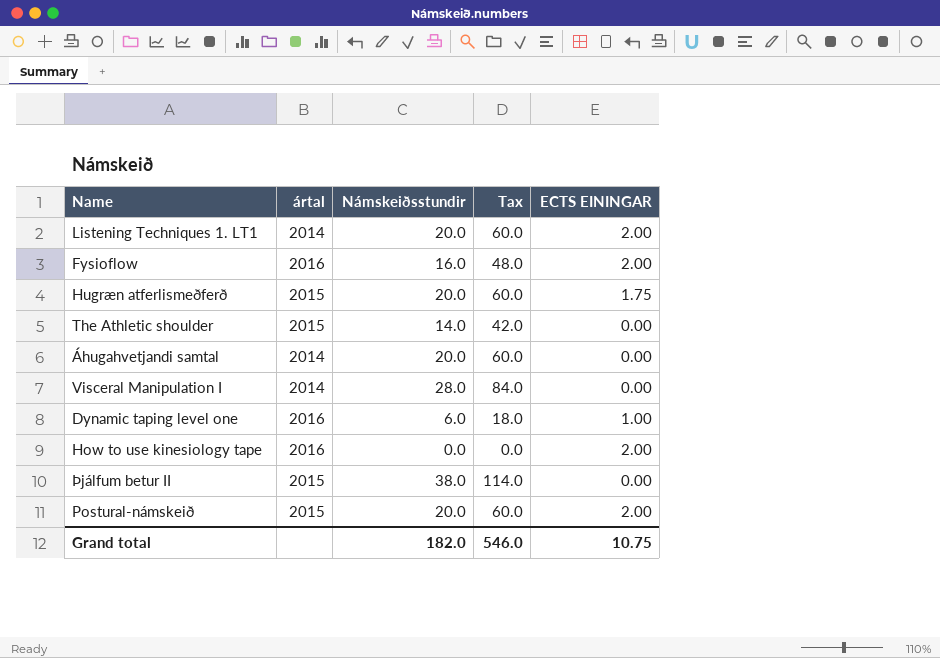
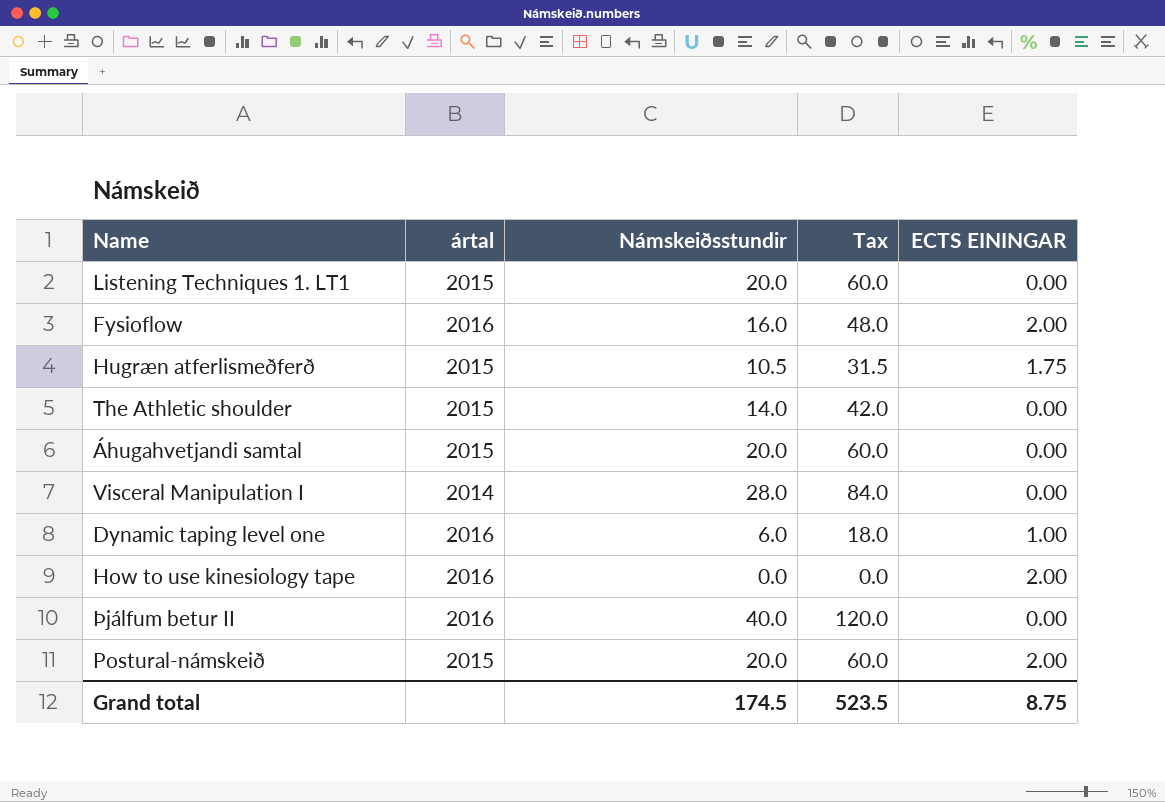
Listening Techniques 1. LT1 | ártal: 2014 -> 2015
Listening Techniques 1. LT1 | ECTS EININGAR: 2.00 -> 0.00
Hugræn atferlismeðferð | Námskeiðsstundir: 20.0 -> 10.5
Hugræn atferlismeðferð | Tax: 60.0 -> 31.5
Áhugahvetjandi samtal | ártal: 2014 -> 2015
Þjálfum betur II | ártal: 2015 -> 2016
Þjálfum betur II | Námskeiðsstundir: 38.0 -> 40.0
Þjálfum betur II | Tax: 114.0 -> 120.0
Grand total | Námskeiðsstundir: 182.0 -> 174.5
Grand total | Tax: 546.0 -> 523.5
Grand total | ECTS EININGAR: 10.75 -> 8.75

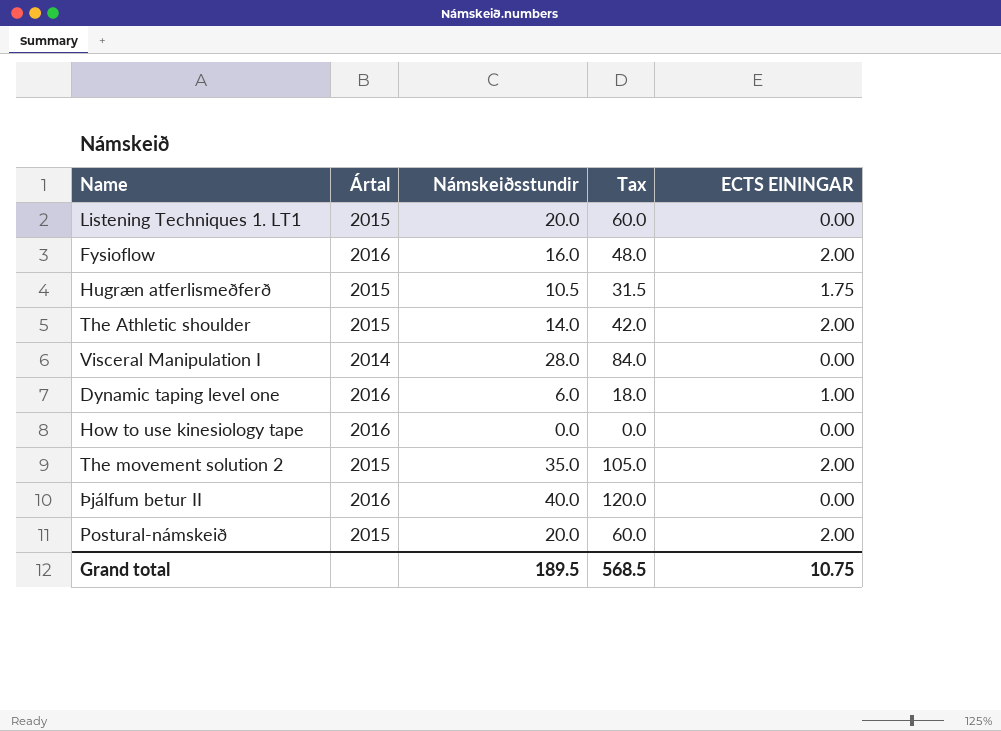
column name: ártal -> Ártal
row Áhugahvetjandi samtal: 2015 | 20.0 | 60.0 | 0.00 -> none
The Athletic shoulder | ECTS EININGAR: 0.00 -> 2.00
How to use kinesiology tape | ECTS EININGAR: 2.00 -> 0.00
row The movement solution 2: none -> 2015 | 35.0 | 105.0 | 2.00
Grand total | Námskeiðsstundir: 174.5 -> 189.5
Grand total | Tax: 523.5 -> 568.5
Grand total | ECTS EININGAR: 8.75 -> 10.75

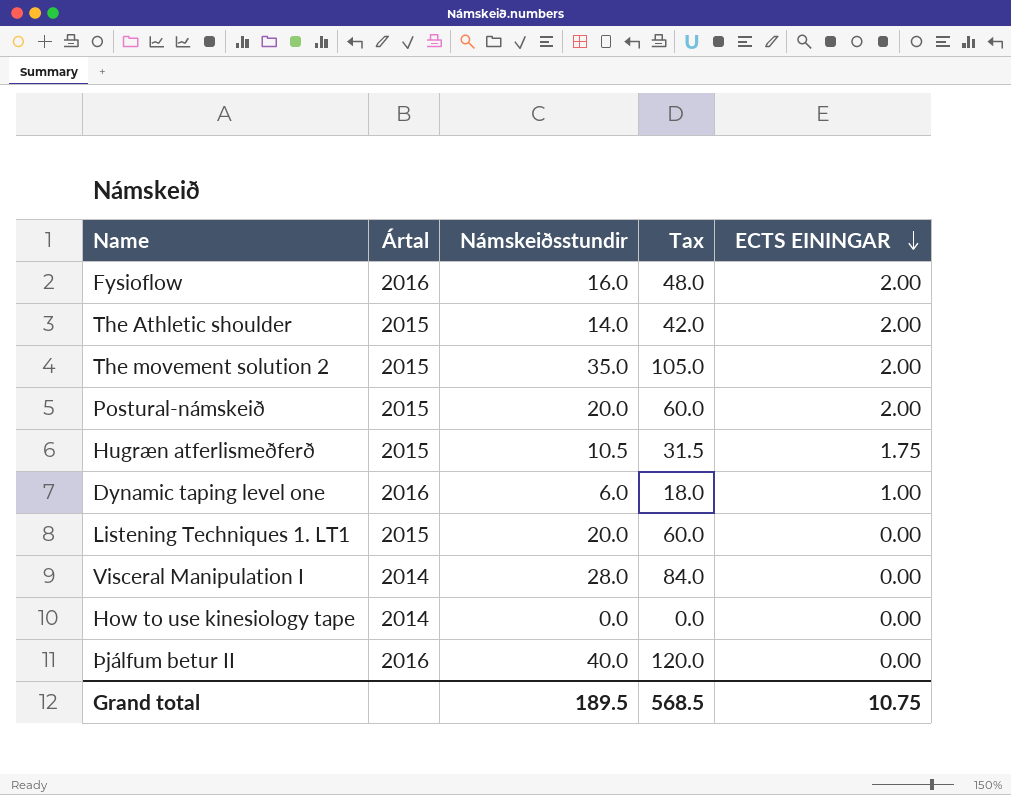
row order: none -> ECTS EININGAR descending
How to use kinesiology tape | Ártal: 2016 -> 2014

